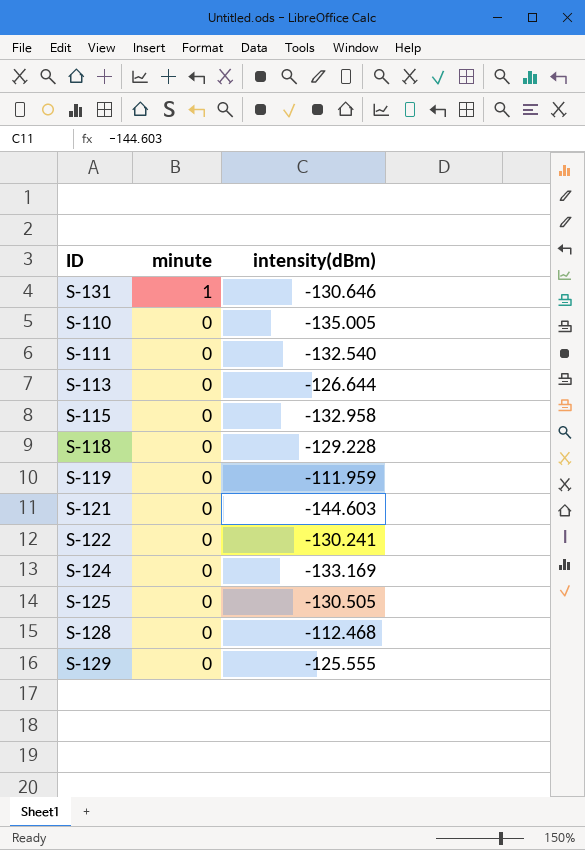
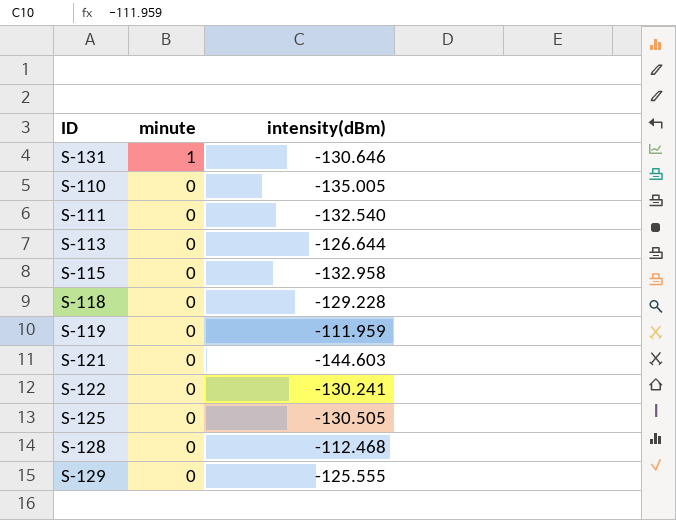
row S-124: 0 | -133.169 -> none

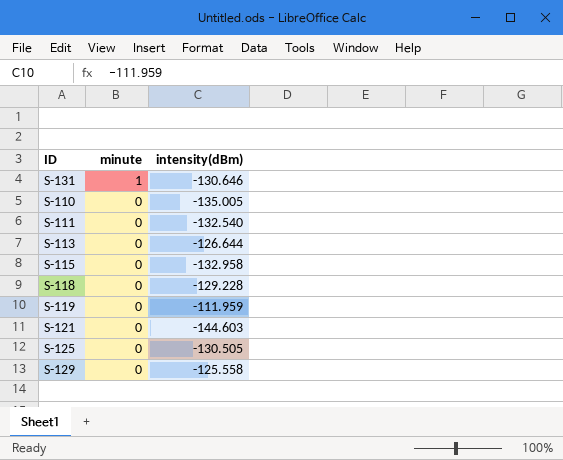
row S-122: 0 | -130.241 -> none
row S-128: 0 | -112.468 -> none
S-129 | intensity(dBm): -125.555 -> -125.558

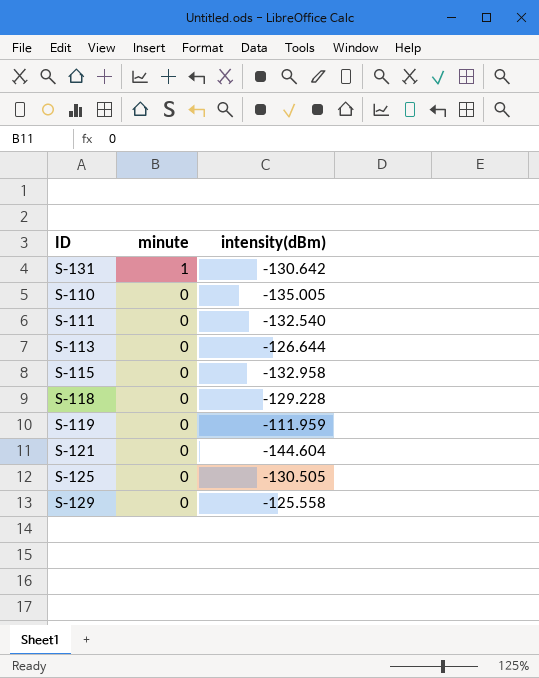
S-131 | intensity(dBm): -130.646 -> -130.642
S-121 | intensity(dBm): -144.603 -> -144.604

